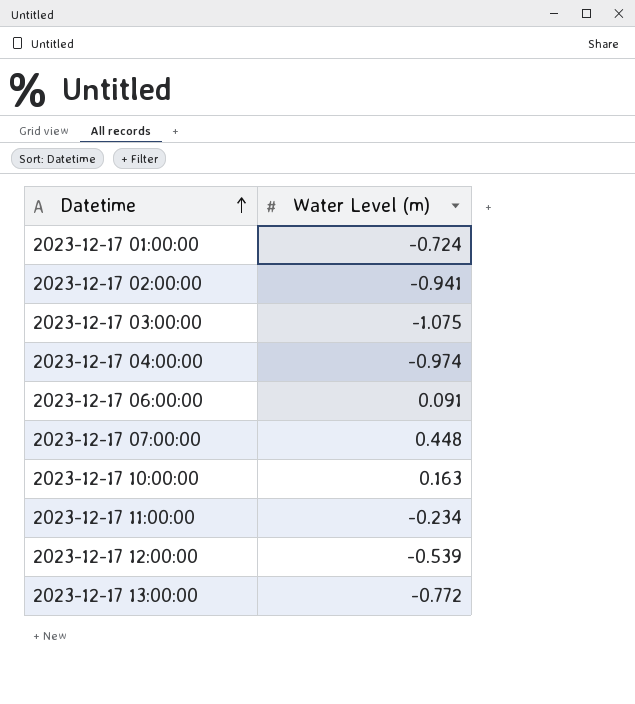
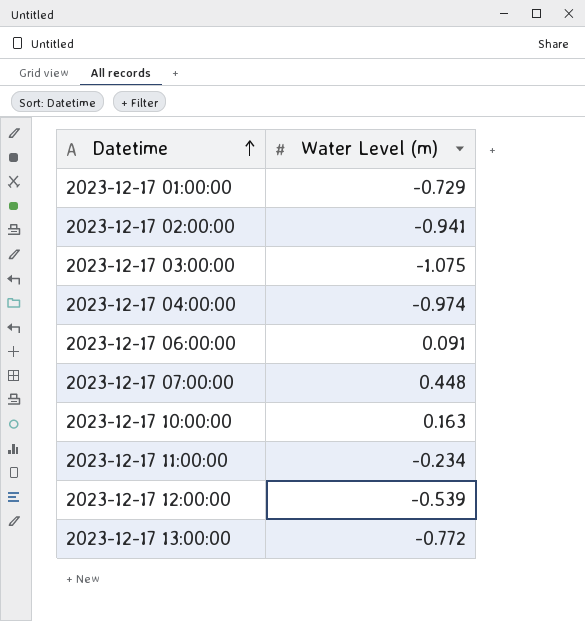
2023-12-17 01:00:00 | Water Level (m): -0.724 -> -0.729

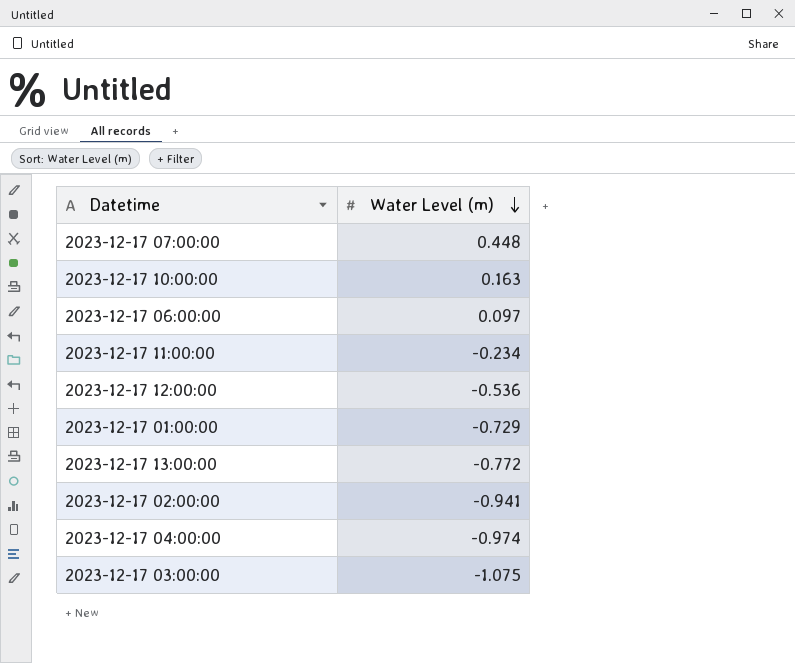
row order: Datetime ascending -> Water Level (m) descending
2023-12-17 06:00:00 | Water Level (m): 0.091 -> 0.097
2023-12-17 12:00:00 | Water Level (m): -0.539 -> -0.536

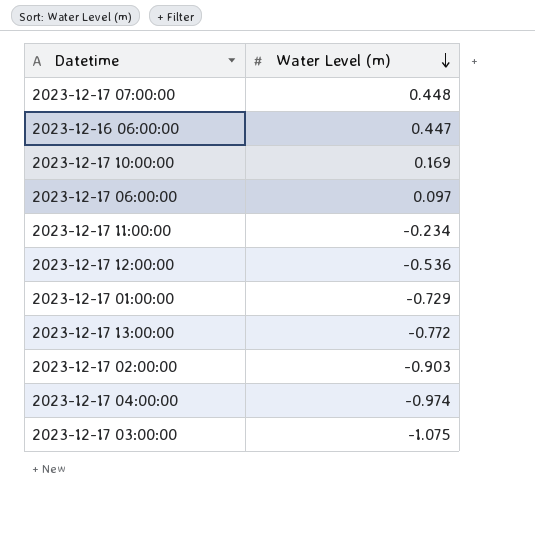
row 2023-12-16 06:00:00: none -> 0.447
2023-12-17 10:00:00 | Water Level (m): 0.163 -> 0.169
2023-12-17 02:00:00 | Water Level (m): -0.941 -> -0.903

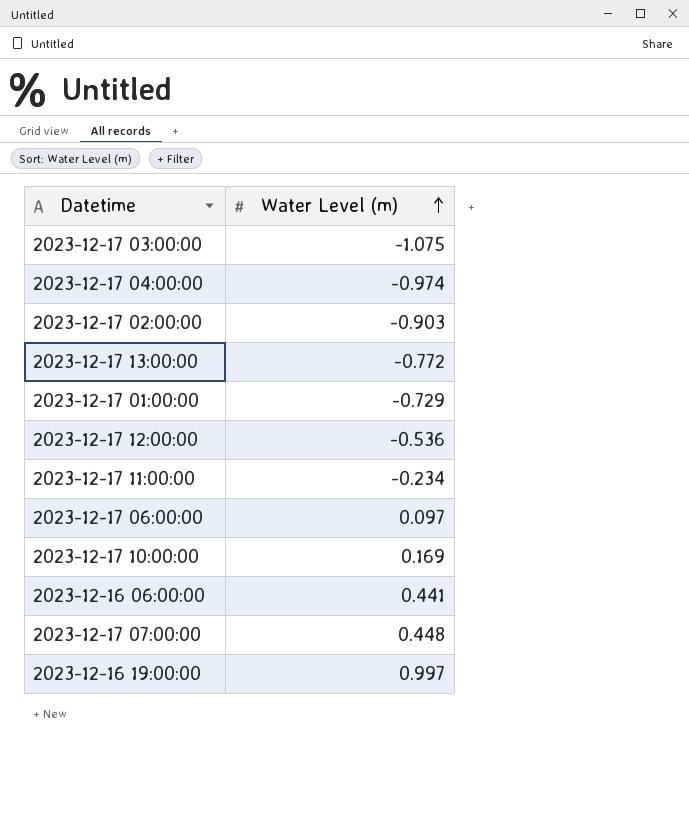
row order: Water Level (m) descending -> Water Level (m) ascending
2023-12-16 06:00:00 | Water Level (m): 0.447 -> 0.441
row 2023-12-16 19:00:00: none -> 0.997

